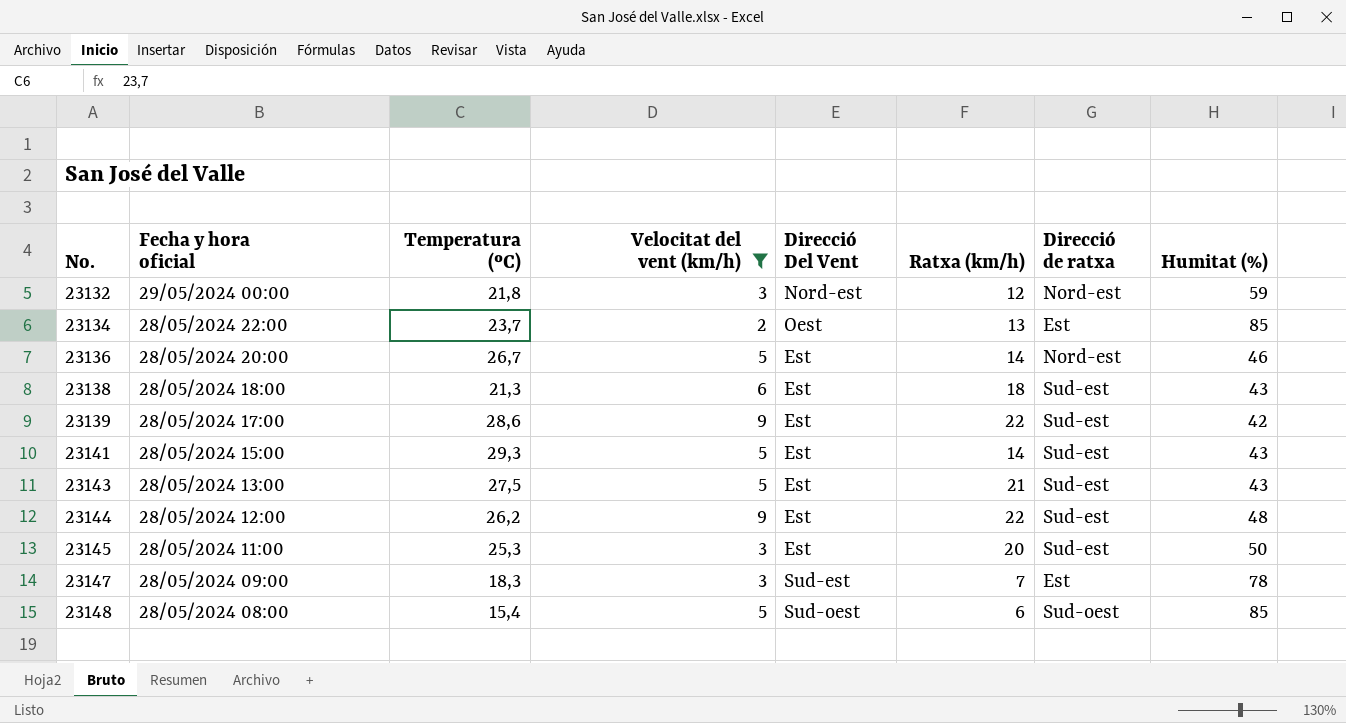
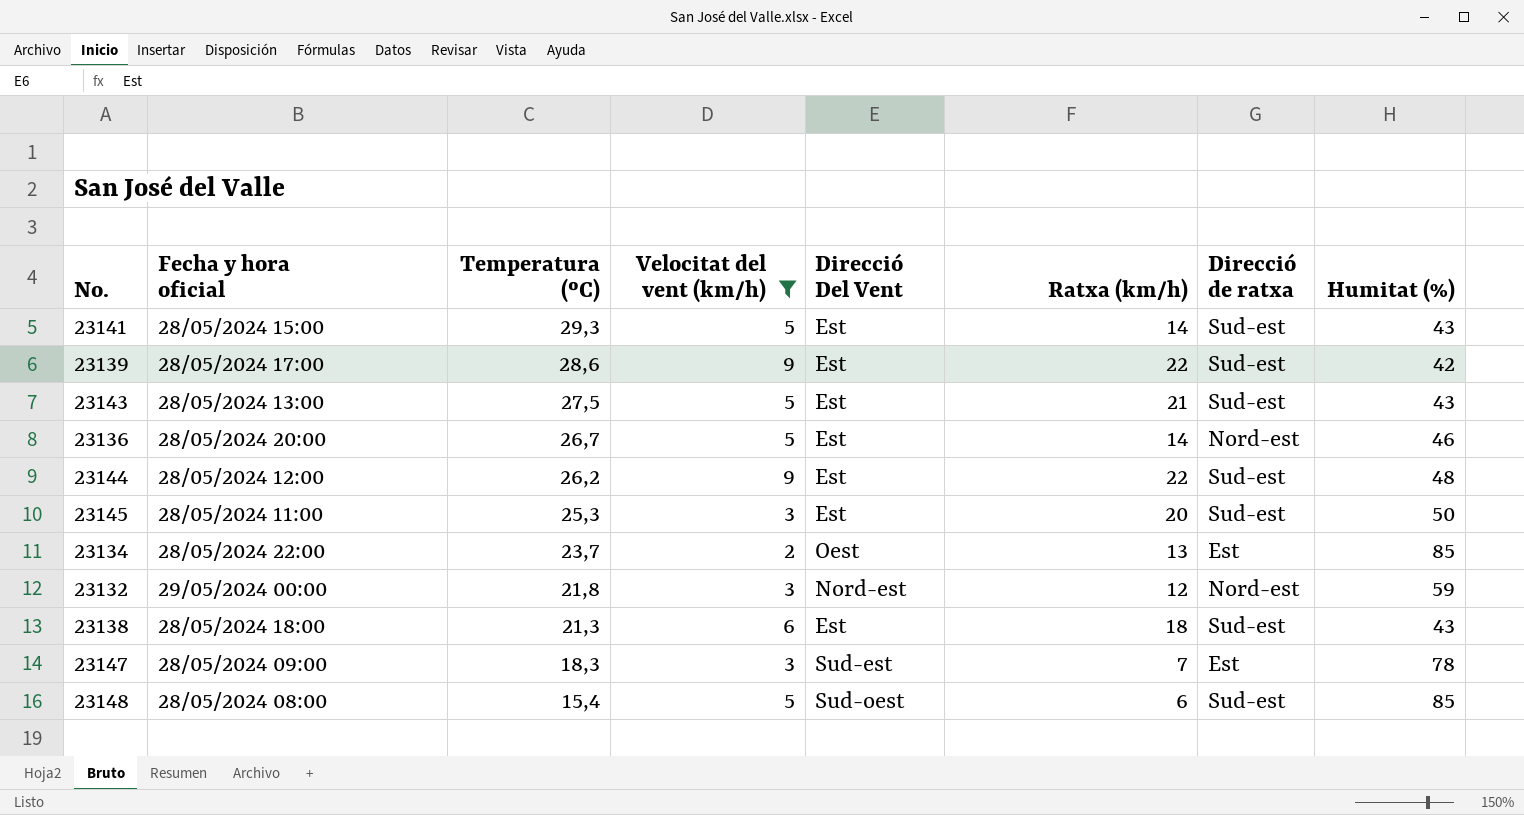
row order: No. ascending -> Temperatura (ºC) descending
23148 | Direcció de ratxa: Sud-oest -> Sud-est

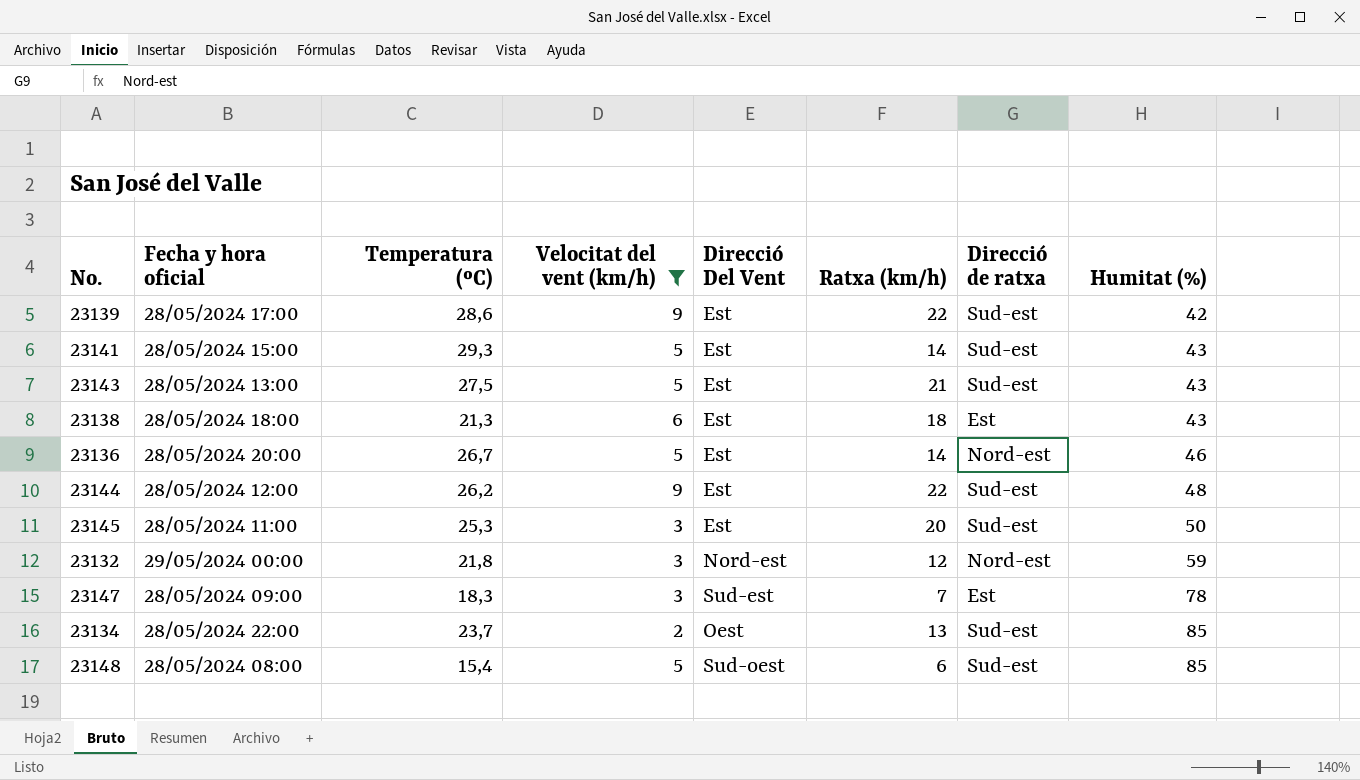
row order: Temperatura (ºC) descending -> Humitat (%) ascending
23138 | Direcció de ratxa: Sud-est -> Est
23134 | Direcció de ratxa: Est -> Sud-est

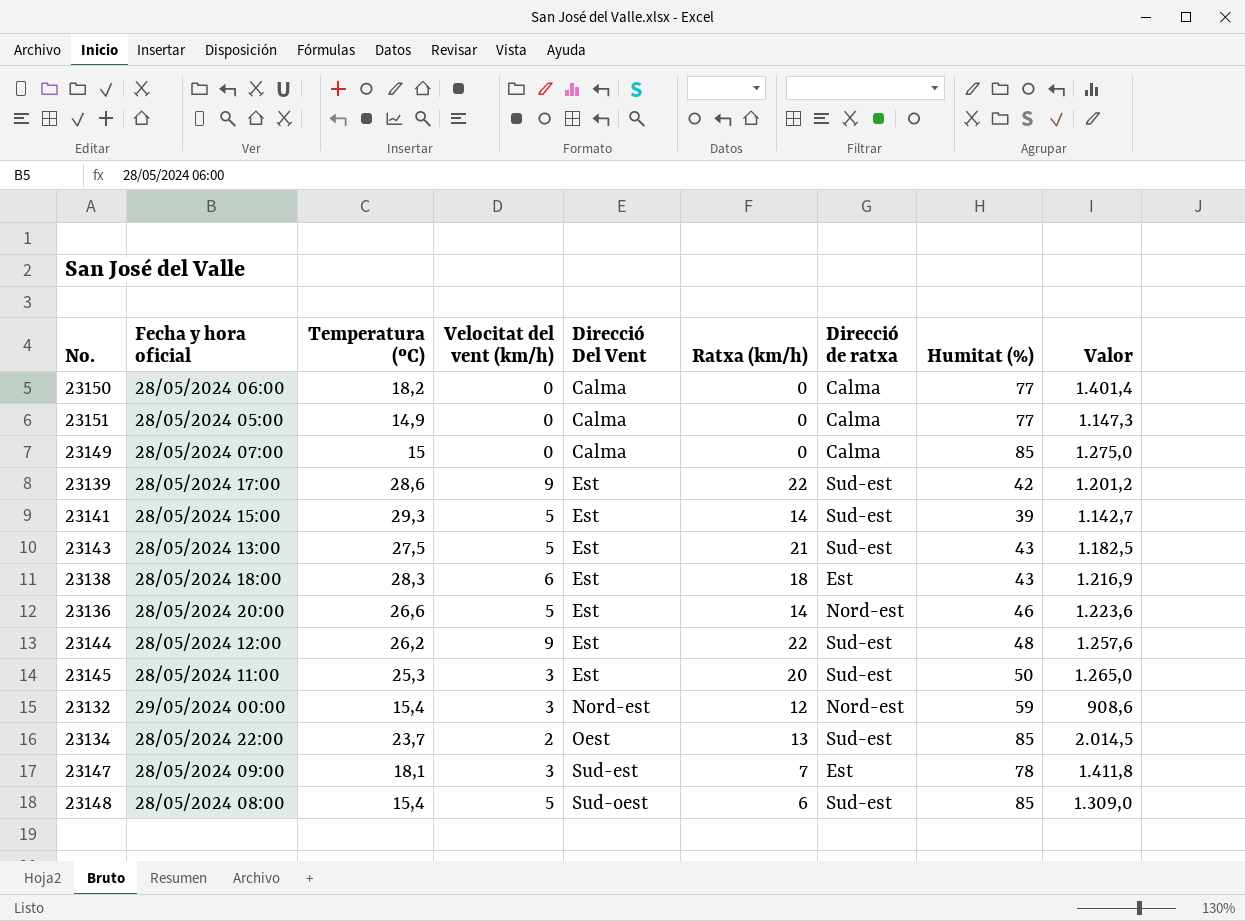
filter: Velocitat del vent (km/h) != 0 -> none
row order: Humitat (%) ascending -> Direcció Del Vent ascending
column Valor | formula: none -> [Temperatura (ºC)] * [Humitat (%)]
23141 | Humitat (%): 43 -> 39
23138 | Temperatura (ºC): 21,3 -> 28,3
23136 | Temperatura (ºC): 26,7 -> 26,6
23132 | Temperatura (ºC): 21,8 -> 15,4
23147 | Temperatura (ºC): 18,3 -> 18,1

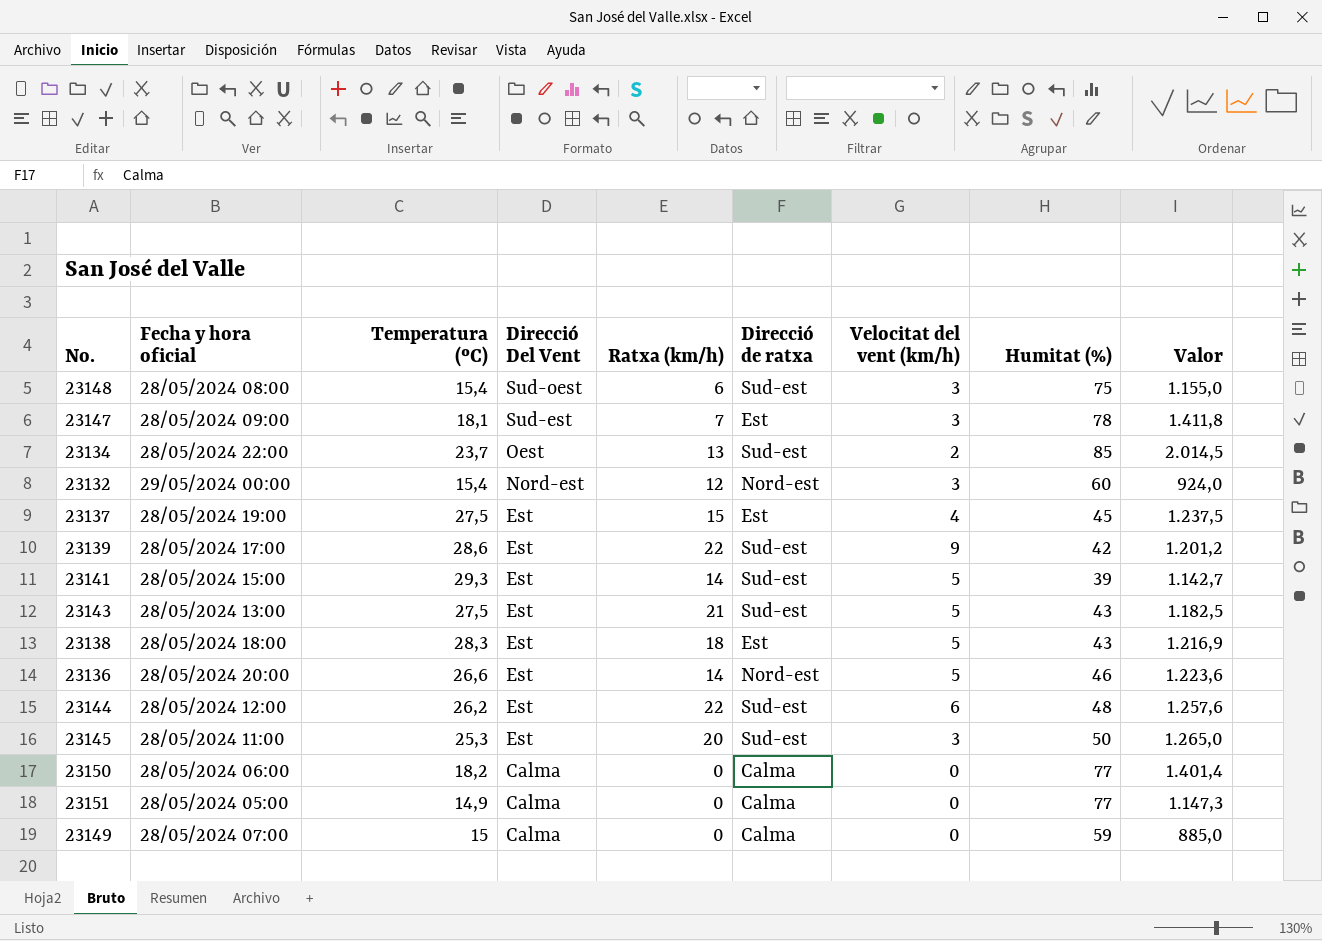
row order: Direcció Del Vent ascending -> Direcció Del Vent descending
column Velocitat del vent (km/h) | position: 4 -> 7
23148 | Velocitat del vent (km/h): 5 -> 3
23148 | Humitat (%): 85 -> 75
23148 | Valor: 1.309,0 -> 1.155,0
23132 | Humitat (%): 59 -> 60
23132 | Valor: 908,6 -> 924,0
row 23137: none -> 28/05/2024 19:00 | 27,5 | Est | 15 | Est | 4 | 45 | 1.237,5
23138 | Velocitat del vent (km/h): 6 -> 5
23144 | Velocitat del vent (km/h): 9 -> 6
23149 | Humitat (%): 85 -> 59
23149 | Valor: 1.275,0 -> 885,0

